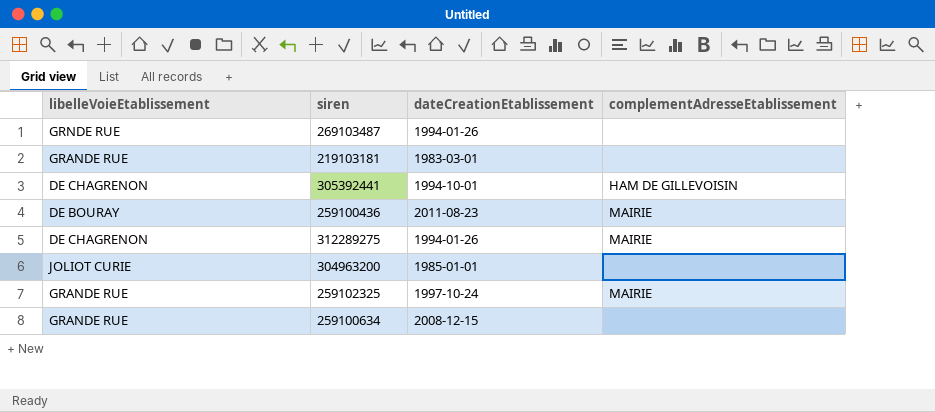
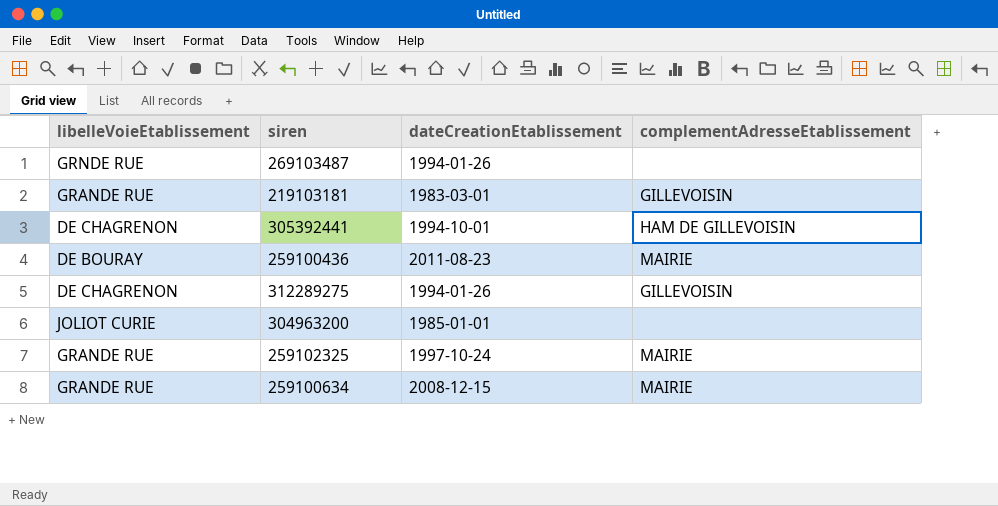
219103181 | complementAdresseEtablissement: none -> GILLEVOISIN
312289275 | complementAdresseEtablissement: MAIRIE -> GILLEVOISIN
259100634 | complementAdresseEtablissement: none -> MAIRIE

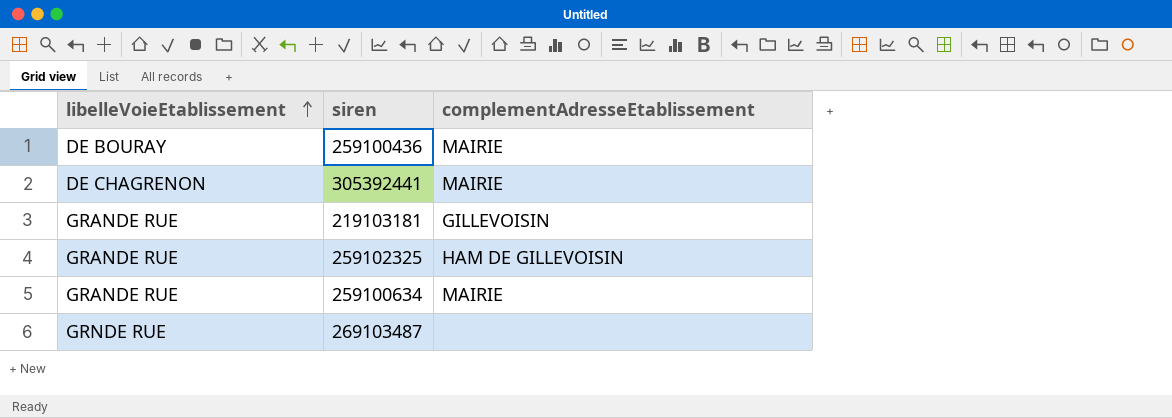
row order: none -> libelleVoieEtablissement ascending
column dateCreationEtablissement | position: 3 -> none
row 312289275: DE CHAGRENON | 1994-01-26 | GILLEVOISIN -> none
row 304963200: JOLIOT CURIE | 1985-01-01 | none -> none
305392441 | complementAdresseEtablissement: HAM DE GILLEVOISIN -> MAIRIE
259102325 | complementAdresseEtablissement: MAIRIE -> HAM DE GILLEVOISIN

